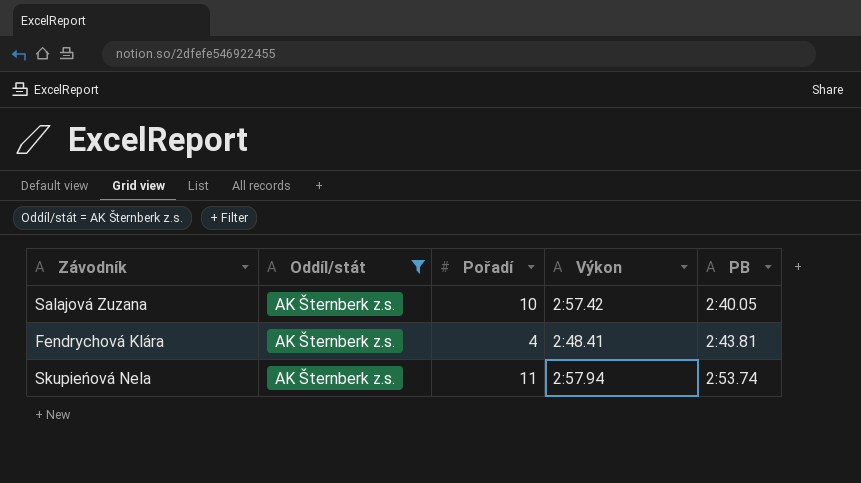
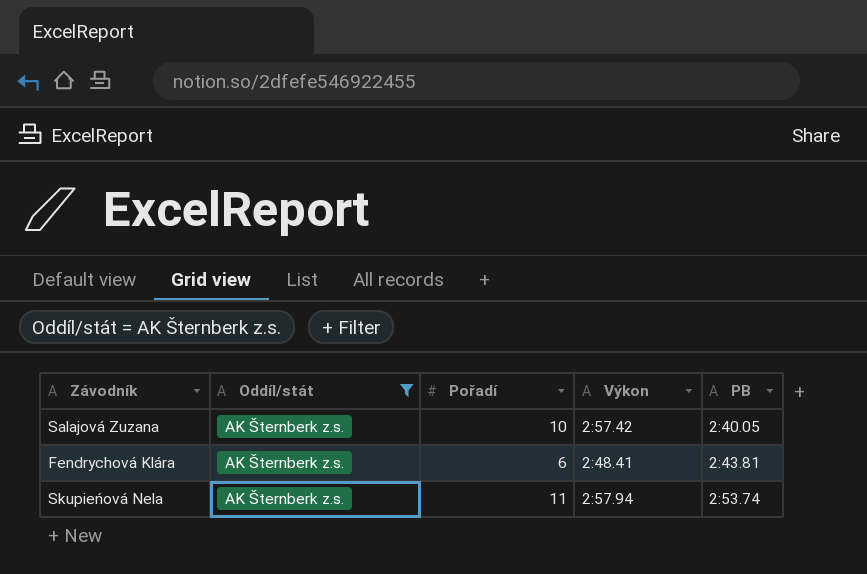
Fendrychová Klára | Pořadí: 4 -> 6

